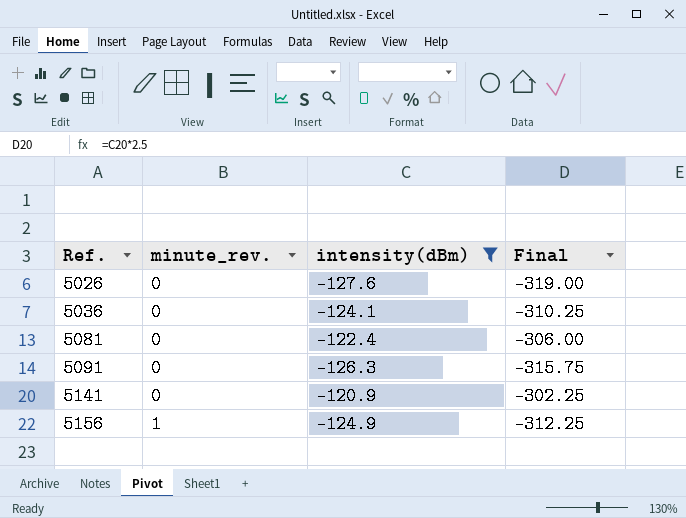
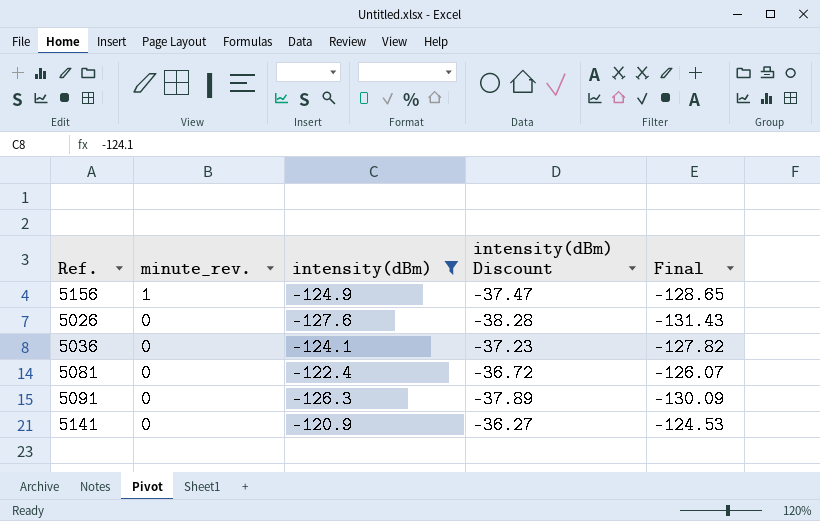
row order: Ref. ascending -> minute_rev. descending
column intensity(dBm) Discount | formula: none -> [intensity(dBm)] * 0.3
column Final | formula: [intensity(dBm)] * 2.5 -> [intensity(dBm)] * 1.03

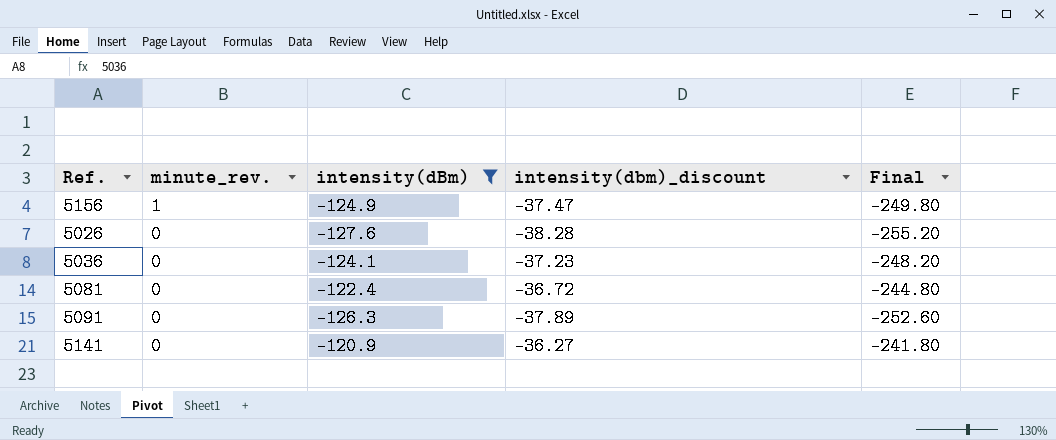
column name: intensity(dBm) Discount -> intensity(dbm)_discount
column Final | formula: [intensity(dBm)] * 1.03 -> [intensity(dBm)] * 2

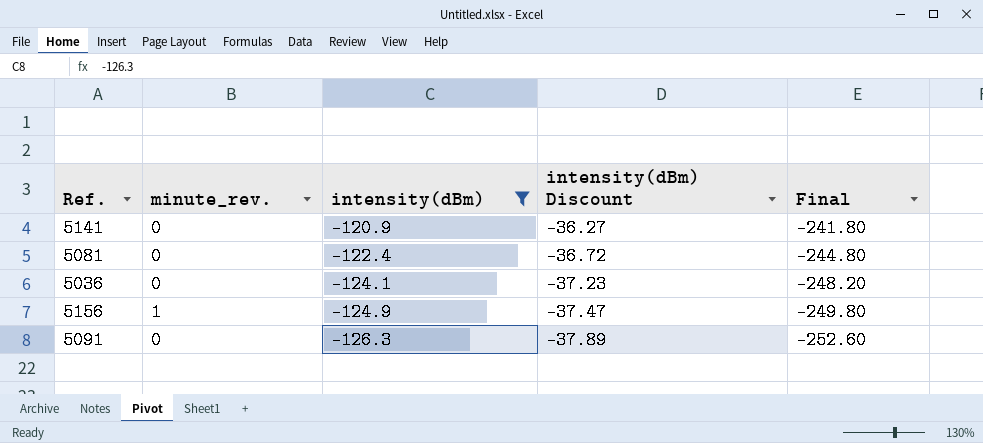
row order: minute_rev. descending -> intensity(dBm) descending
column name: intensity(dbm)_discount -> intensity(dBm) Discount
row 5026: 0 | -127.6 | -38.28 | -255.20 -> none

